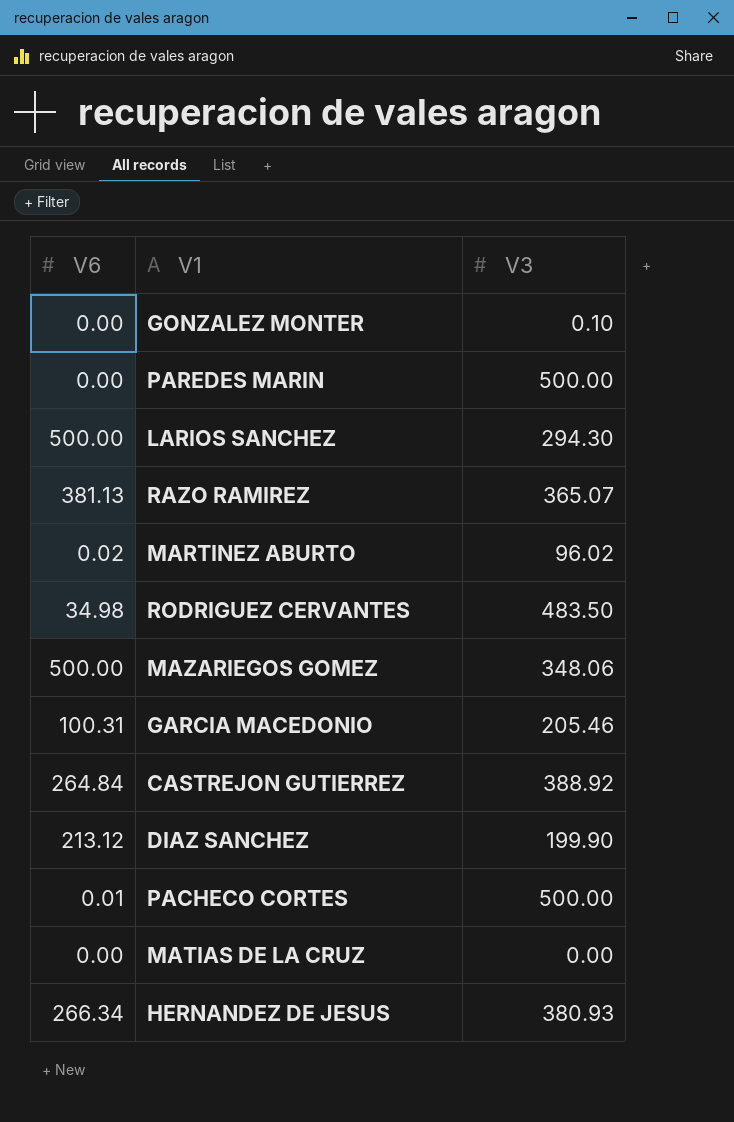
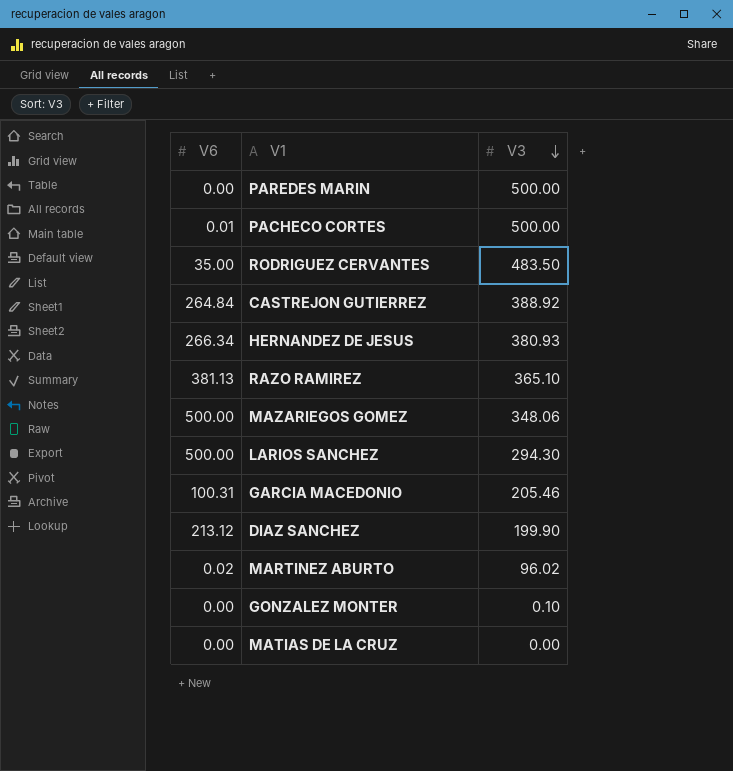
row order: none -> V3 descending
RODRIGUEZ CERVANTES | V6: 34.98 -> 35.00
RAZO RAMIREZ | V3: 365.07 -> 365.10

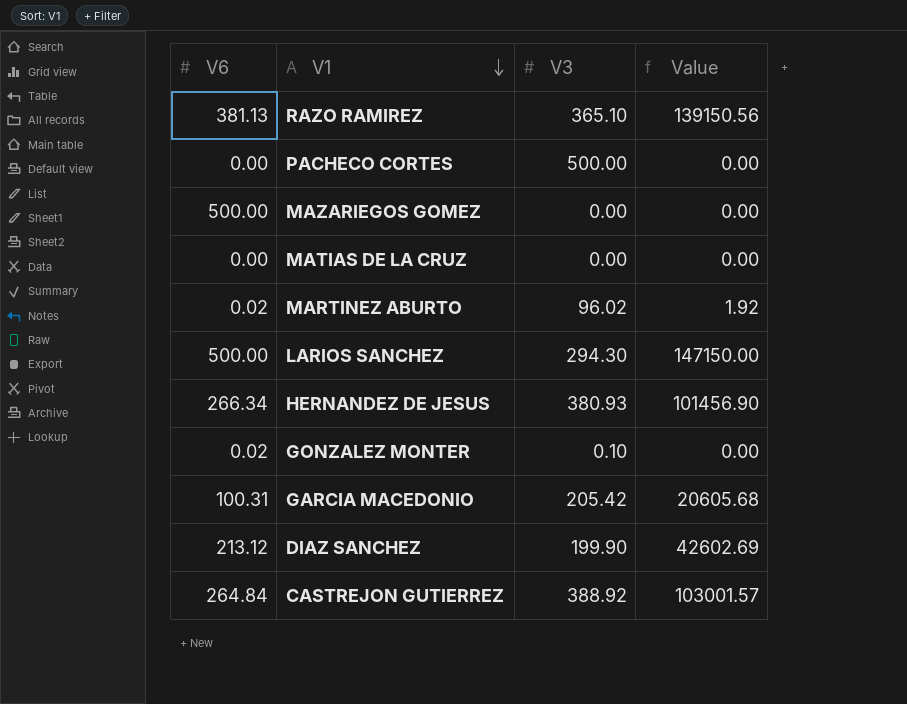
row order: V3 descending -> V1 descending
column Value | formula: none -> [V6] * [V3]
row PAREDES MARIN: 0.00 | 500.00 -> none
row RODRIGUEZ CERVANTES: 35.00 | 483.50 -> none
PACHECO CORTES | V6: 0.01 -> 0.00
MAZARIEGOS GOMEZ | V3: 348.06 -> 0.00
GONZALEZ MONTER | V6: 0.00 -> 0.02
GARCIA MACEDONIO | V3: 205.46 -> 205.42

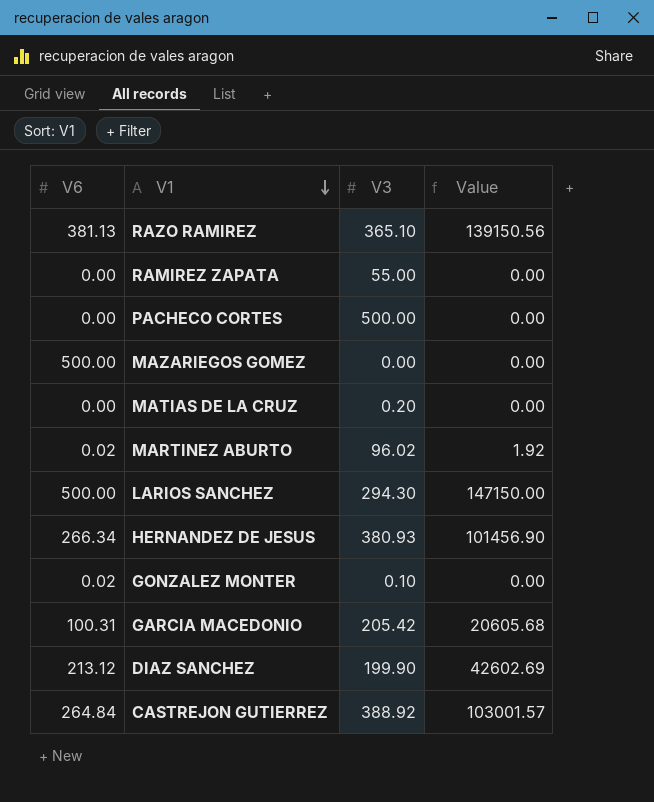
row RAMIREZ ZAPATA: none -> 0.00 | 55.00 | 0.00
MATIAS DE LA CRUZ | V3: 0.00 -> 0.20

